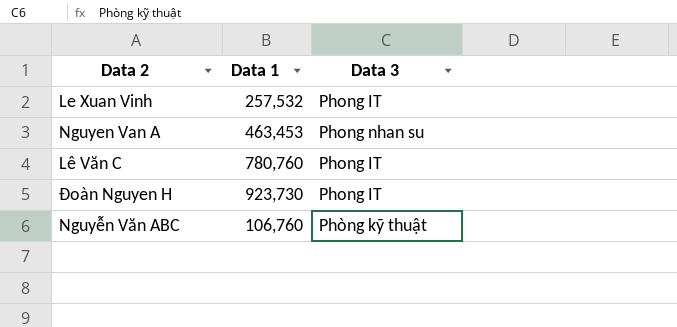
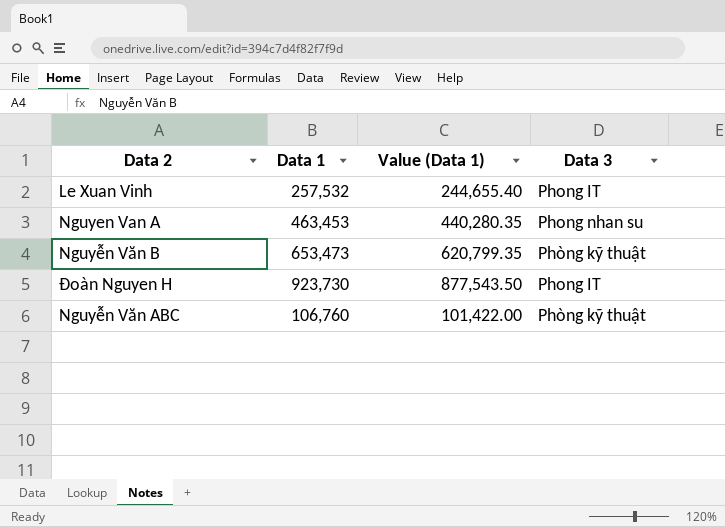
column Value (Data 1) | formula: none -> [Data 1] * 0.95
row Lê Văn C: 780,760 | Phong IT -> none
row Nguyễn Văn B: none -> 653,473 | 620,799.35 | Phòng kỹ thuật

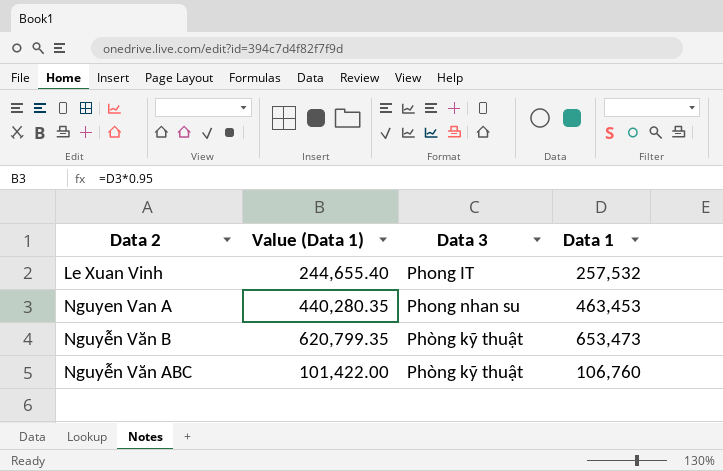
column Data 1 | position: 2 -> 4
row Đoàn Nguyen H: 923,730 | 877,543.50 | Phong IT -> none

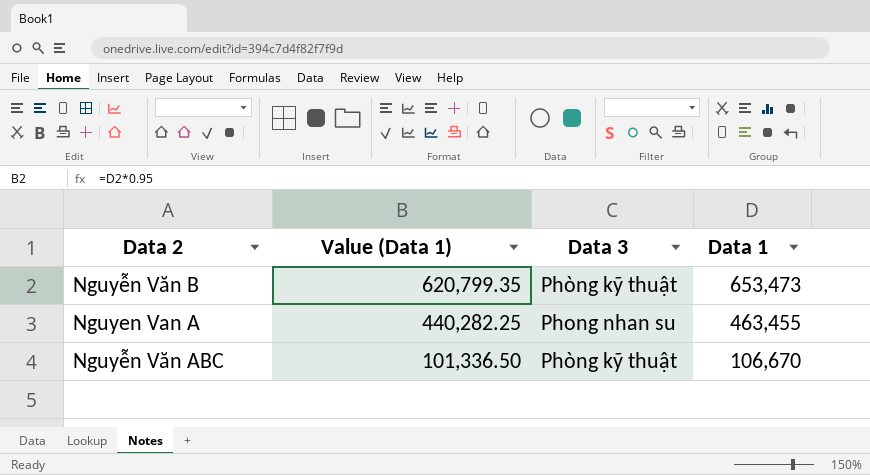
row order: none -> Value (Data 1) descending
row Le Xuan Vinh: 244,655.40 | Phong IT | 257,532 -> none
Nguyen Van A | Value (Data 1): 440,280.35 -> 440,282.25
Nguyen Van A | Data 1: 463,453 -> 463,455
Nguyễn Văn ABC | Value (Data 1): 101,422.00 -> 101,336.50
Nguyễn Văn ABC | Data 1: 106,760 -> 106,670

